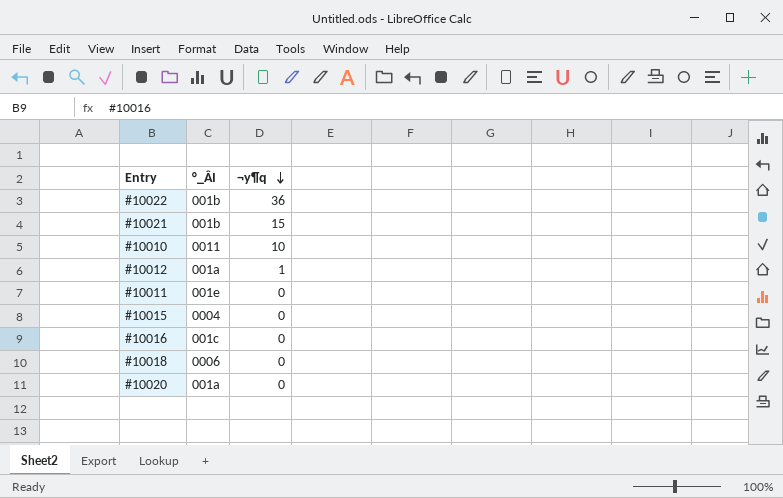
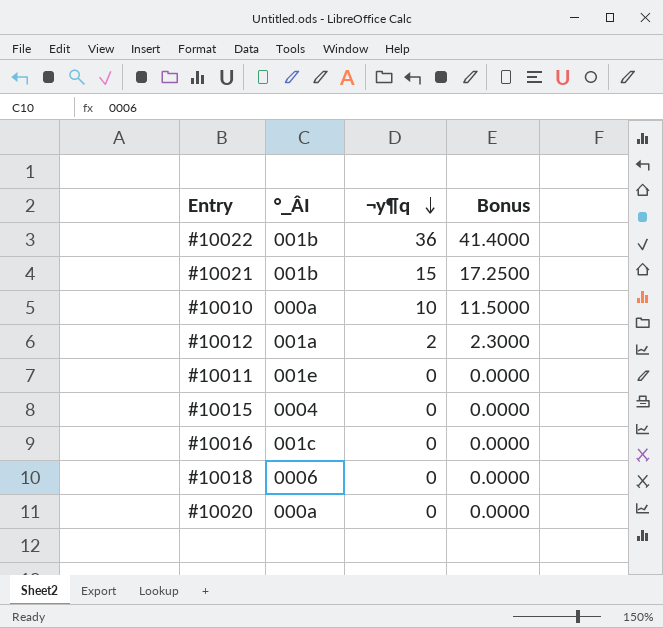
column Bonus | formula: none -> [¬y¶q] * 1.15
#10010 | °_ÂI: 0011 -> 000a
#10012 | ¬y¶q: 1 -> 2
#10020 | °_ÂI: 001a -> 000a

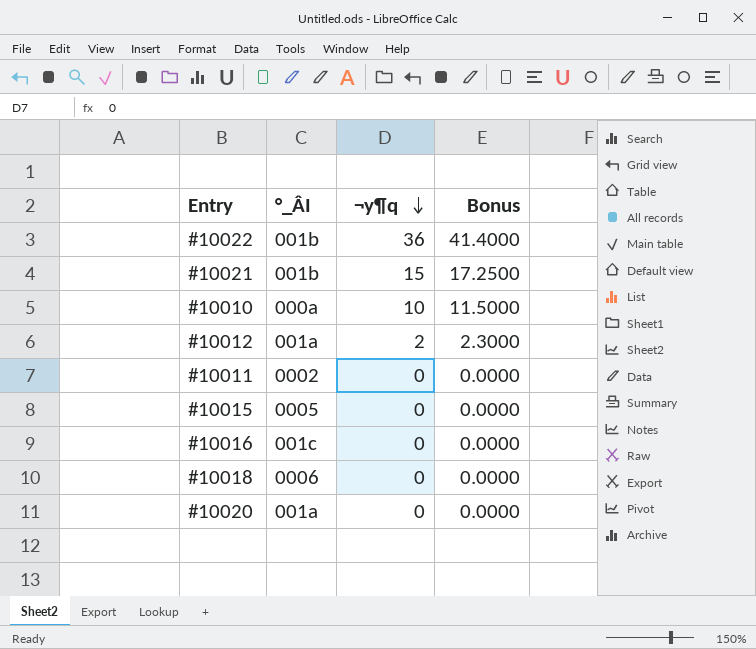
#10011 | °_ÂI: 001e -> 0002
#10015 | °_ÂI: 0004 -> 0005
#10020 | °_ÂI: 000a -> 001a

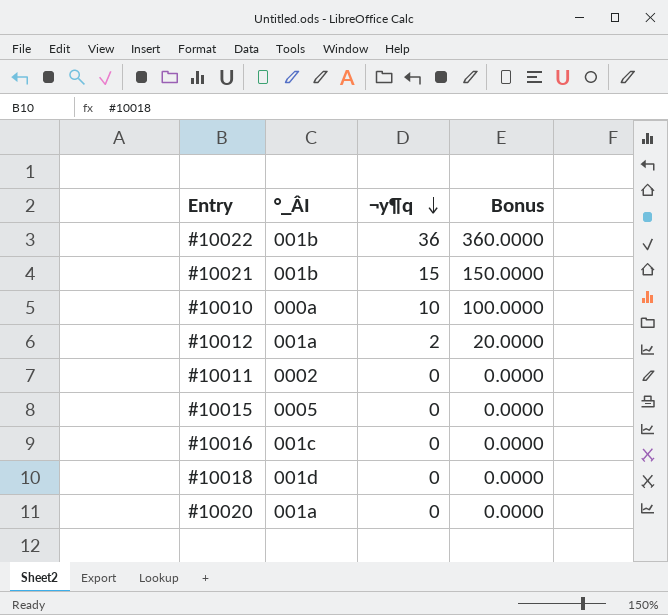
column Bonus | formula: [¬y¶q] * 1.15 -> [¬y¶q] * 10
#10018 | °_ÂI: 0006 -> 001d

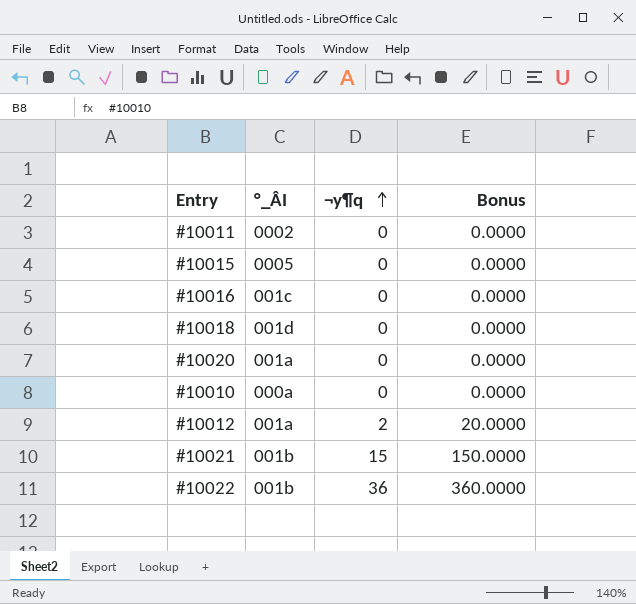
row order: ¬y¶q descending -> ¬y¶q ascending
#10010 | ¬y¶q: 10 -> 0
#10010 | Bonus: 100.0000 -> 0.0000

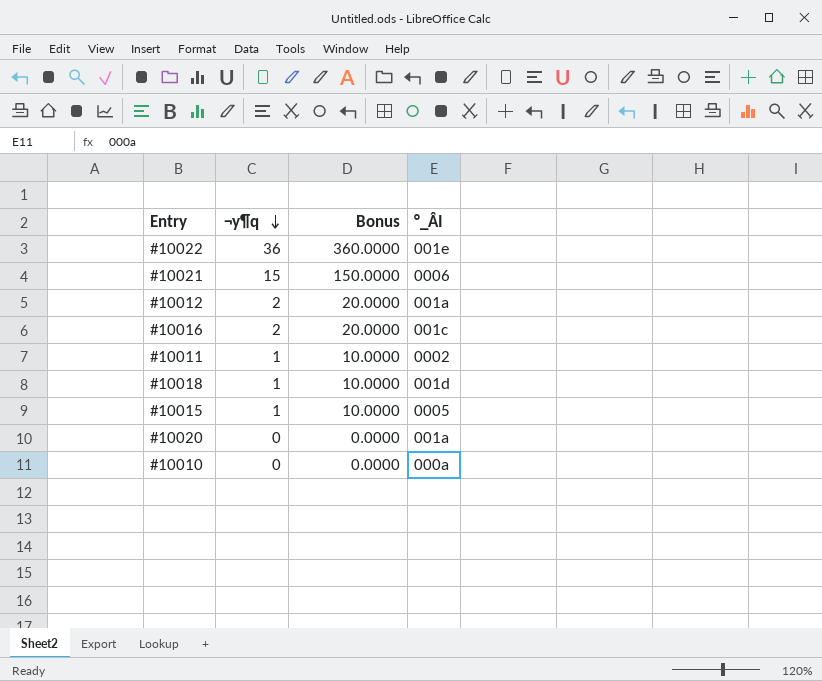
row order: ¬y¶q ascending -> ¬y¶q descending
column °_ÂI | position: 2 -> 4
#10022 | °_ÂI: 001b -> 001e
#10021 | °_ÂI: 001b -> 0006
#10016 | ¬y¶q: 0 -> 2
#10016 | Bonus: 0.0000 -> 20.0000
#10011 | ¬y¶q: 0 -> 1
#10011 | Bonus: 0.0000 -> 10.0000
#10018 | ¬y¶q: 0 -> 1
#10018 | Bonus: 0.0000 -> 10.0000
#10015 | ¬y¶q: 0 -> 1
#10015 | Bonus: 0.0000 -> 10.0000

